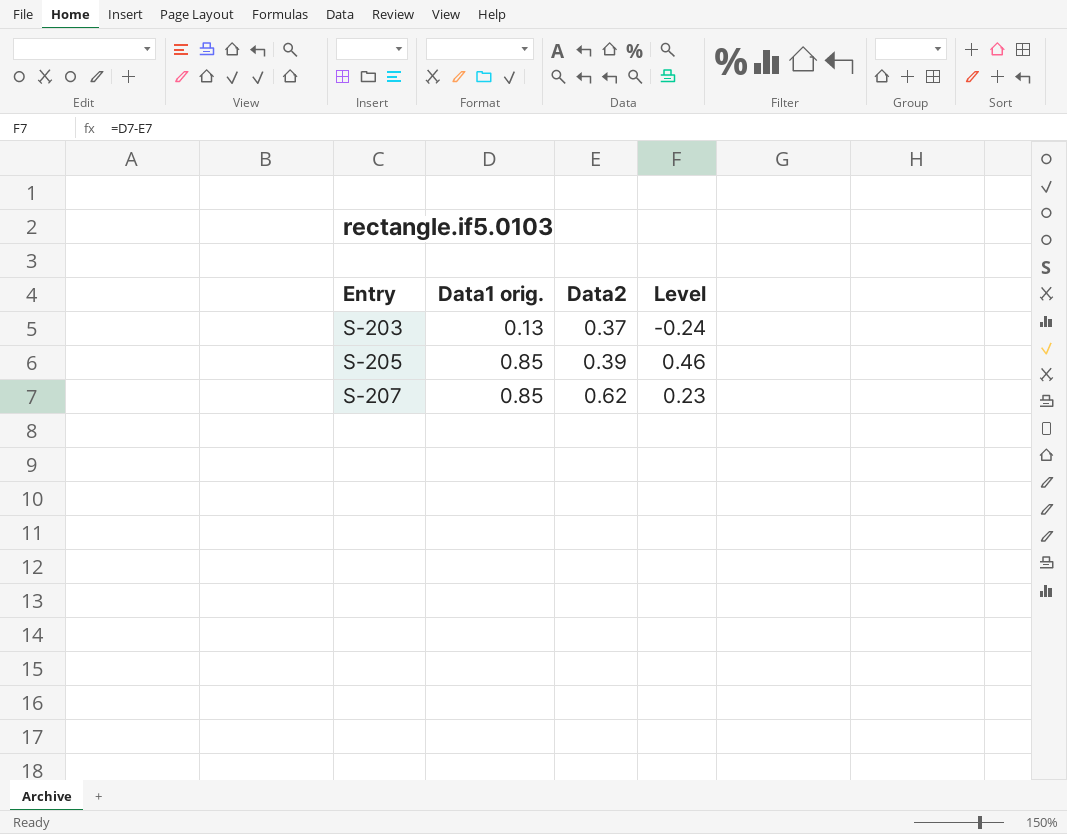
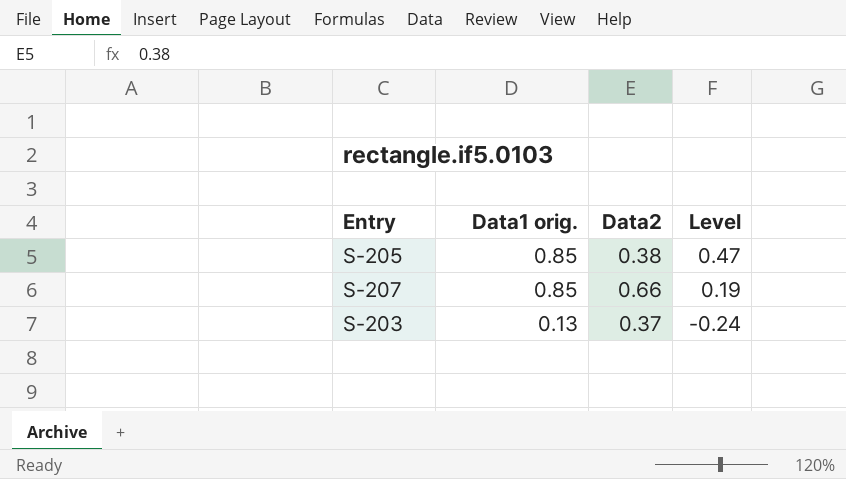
row order: Entry ascending -> Data1 orig. descending
S-205 | Data2: 0.39 -> 0.38
S-205 | Level: 0.46 -> 0.47
S-207 | Data2: 0.62 -> 0.66
S-207 | Level: 0.23 -> 0.19

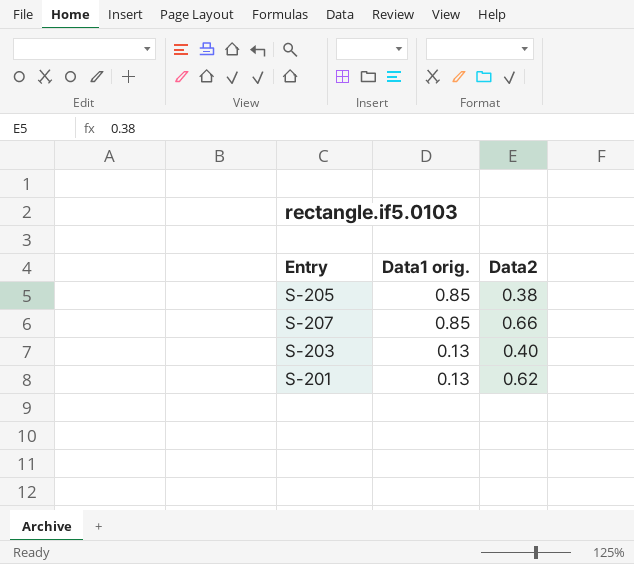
column Level | formula: [Data1 orig.] - [Data2] -> none
S-203 | Data2: 0.37 -> 0.40
row S-201: none -> 0.13 | 0.62

